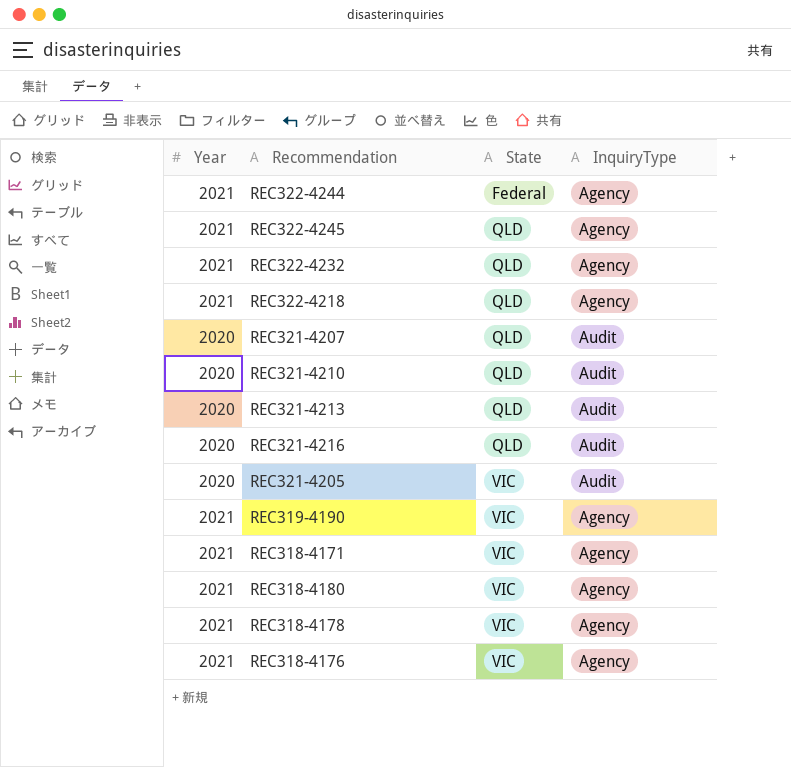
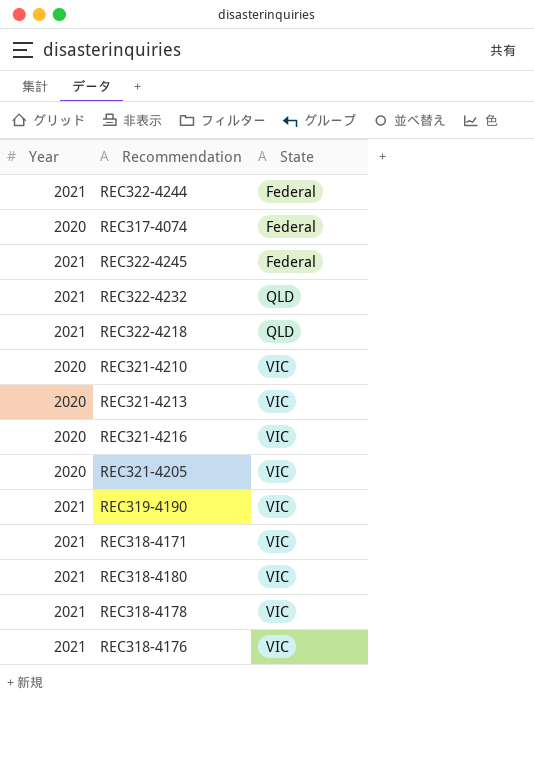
column InquiryType | position: 4 -> none
row REC321-4207: 2020 | QLD | Audit -> none
row REC317-4074: none -> 2020 | Federal
REC322-4245 | State: QLD -> Federal
REC321-4210 | State: QLD -> VIC
REC321-4213 | State: QLD -> VIC
REC321-4216 | State: QLD -> VIC

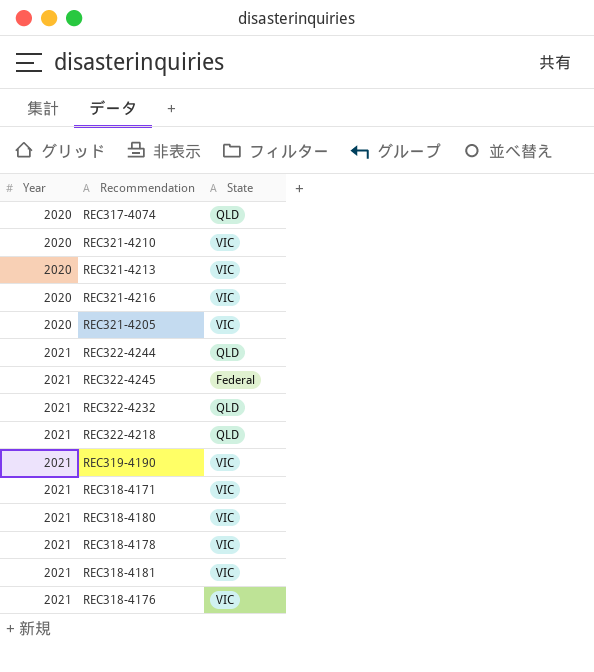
row order: State ascending -> Year ascending
REC317-4074 | State: Federal -> QLD
REC322-4244 | State: Federal -> QLD
row REC318-4181: none -> 2021 | VIC

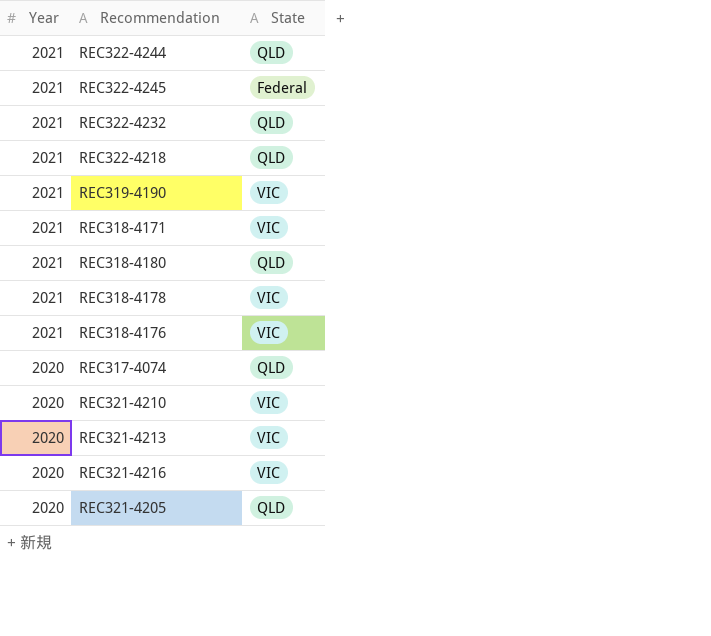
row order: Year ascending -> Year descending
row REC318-4181: 2021 | VIC -> none
REC318-4180 | State: VIC -> QLD
REC321-4205 | State: VIC -> QLD

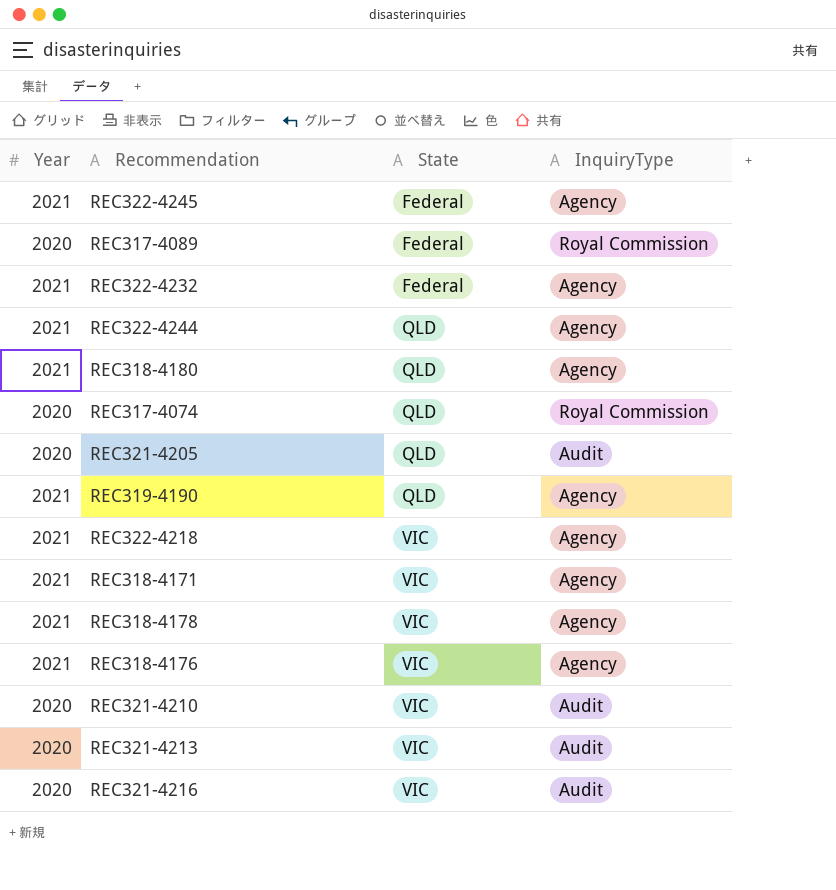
row order: Year descending -> State ascending
column InquiryType | position: none -> 4
row REC317-4089: none -> 2020 | Federal | Royal Commission
REC322-4232 | State: QLD -> Federal
REC319-4190 | State: VIC -> QLD
REC322-4218 | State: QLD -> VIC

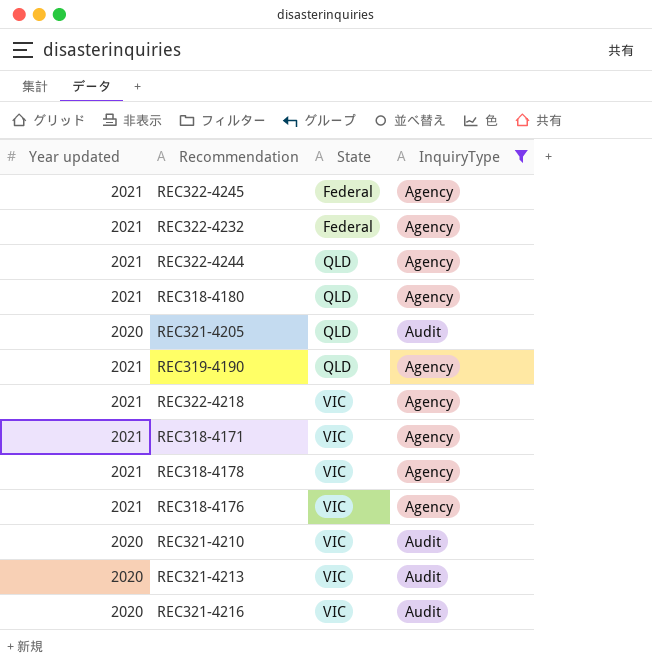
filter: none -> InquiryType != Royal Commission
column name: Year -> Year updated

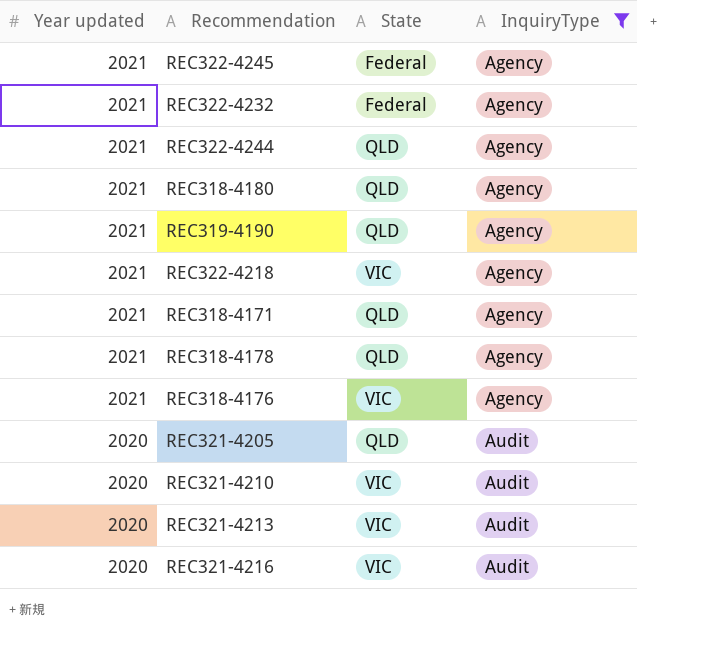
row order: State ascending -> Year updated descending
REC318-4171 | State: VIC -> QLD
REC318-4178 | State: VIC -> QLD

